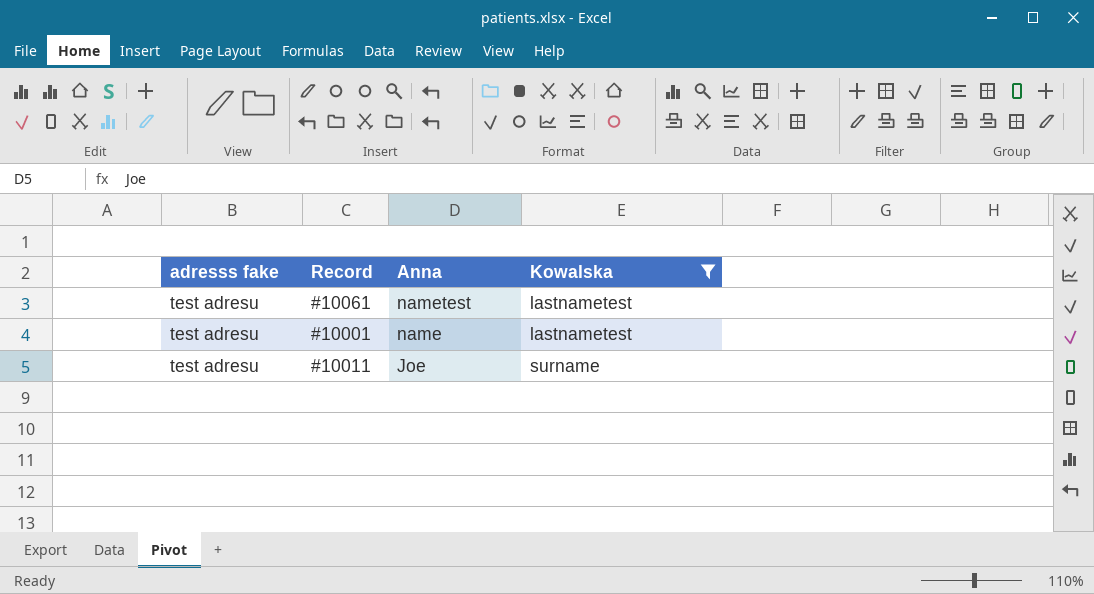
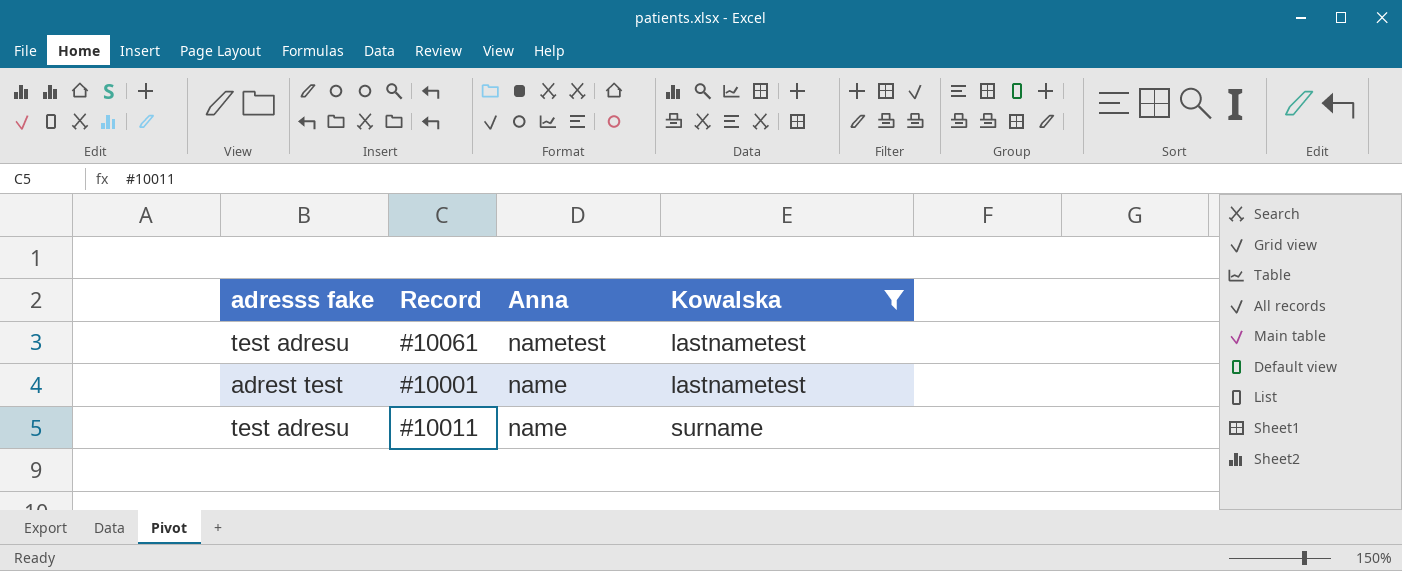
#10001 | adresss fake: test adresu -> adrest test
#10011 | Anna: Joe -> name

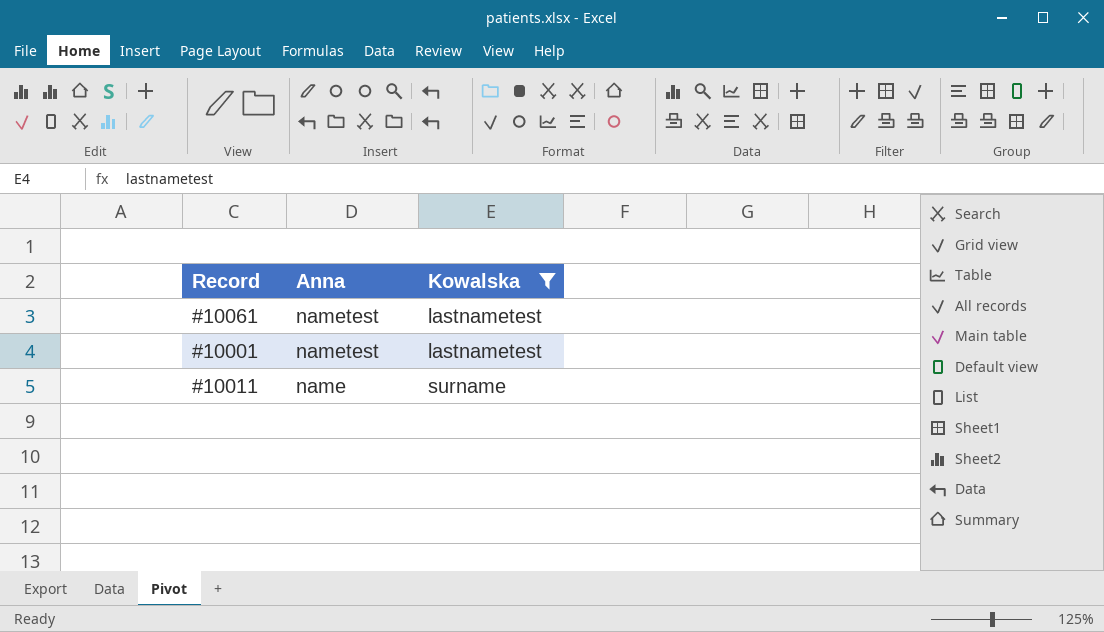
column adresss fake | position: 1 -> none
#10001 | Anna: name -> nametest

